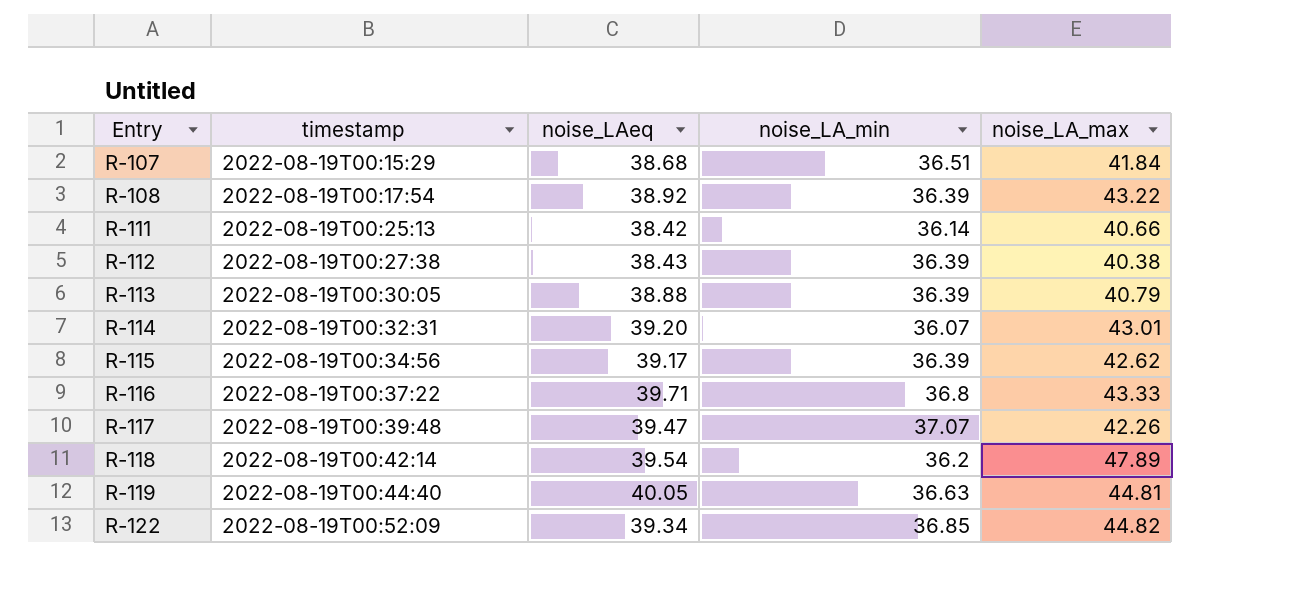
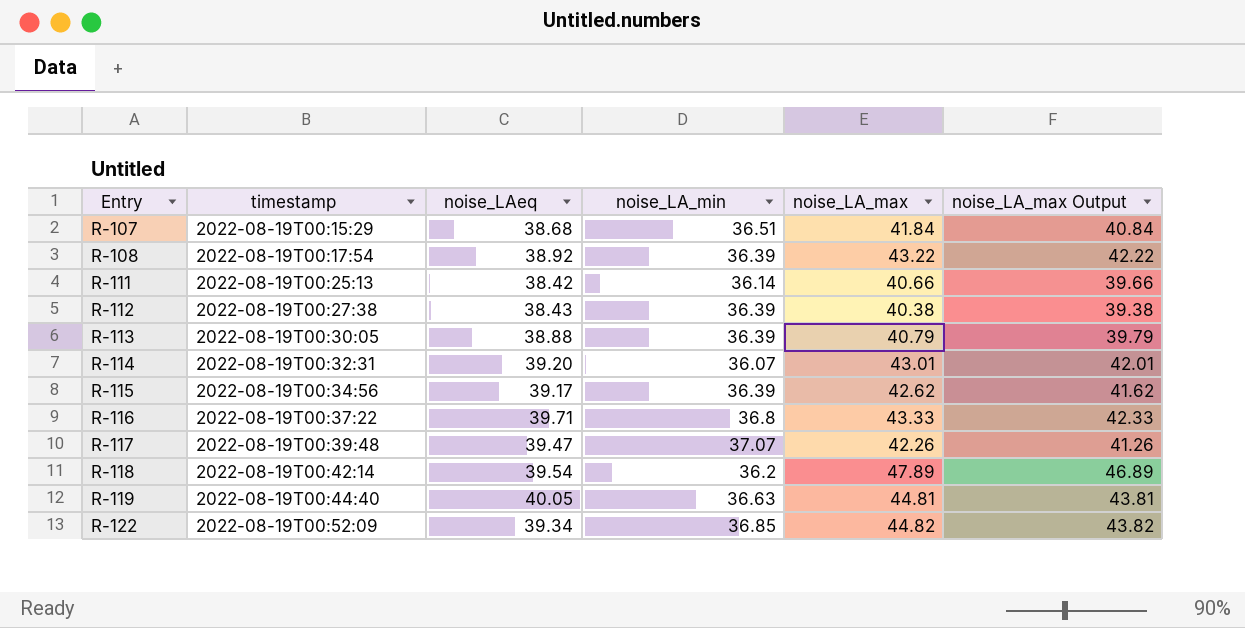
column noise_LA_max Output | formula: none -> [noise_LA_max] - 1

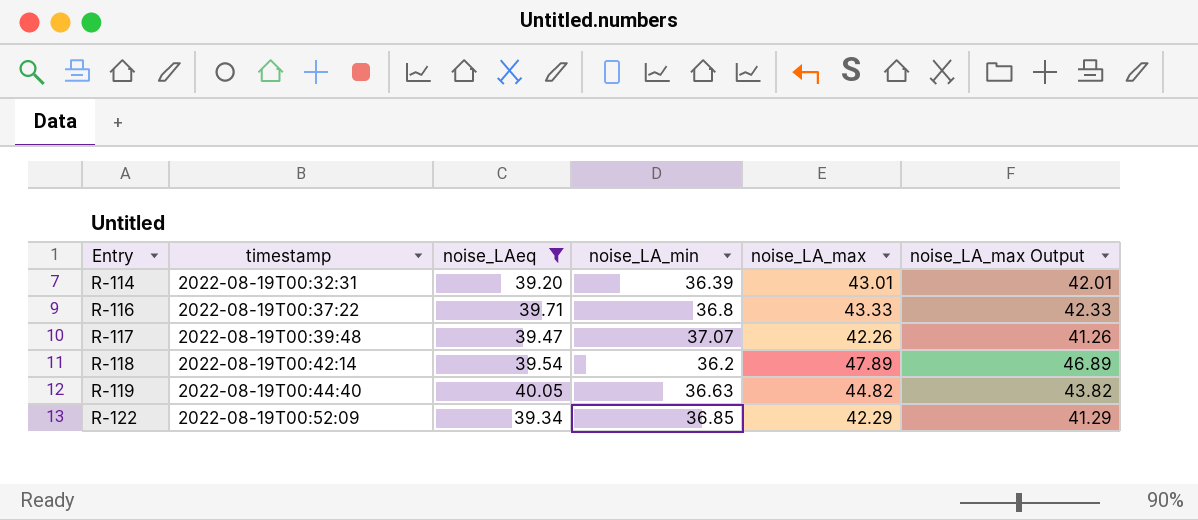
filter: none -> noise_LAeq >= 39.20
R-114 | noise_LA_min: 36.07 -> 36.39
R-119 | noise_LA_max: 44.81 -> 44.82
R-119 | noise_LA_max Output: 43.81 -> 43.82
R-122 | noise_LA_max: 44.82 -> 42.29
R-122 | noise_LA_max Output: 43.82 -> 41.29

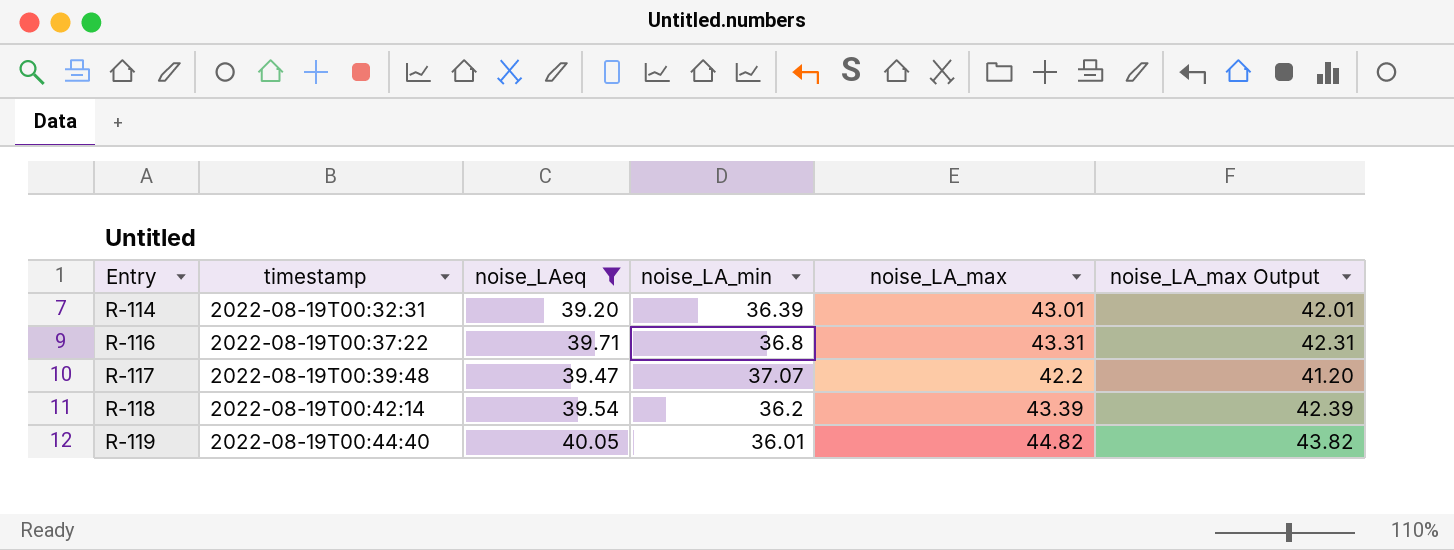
row R-122: 2022-08-19T00:52:09 | 39.34 | 36.85 | 42.29 | 41.29 -> none
R-116 | noise_LA_max: 43.33 -> 43.31
R-116 | noise_LA_max Output: 42.33 -> 42.31
R-117 | noise_LA_max: 42.26 -> 42.2
R-117 | noise_LA_max Output: 41.26 -> 41.20
R-118 | noise_LA_max: 47.89 -> 43.39
R-118 | noise_LA_max Output: 46.89 -> 42.39
R-119 | noise_LA_min: 36.63 -> 36.01

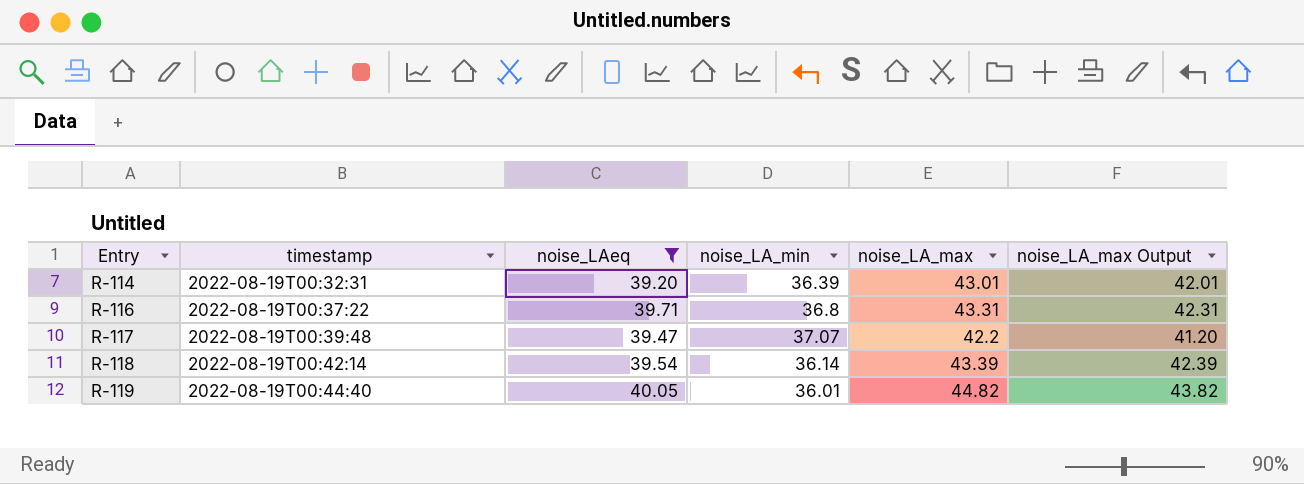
R-118 | noise_LA_min: 36.2 -> 36.14

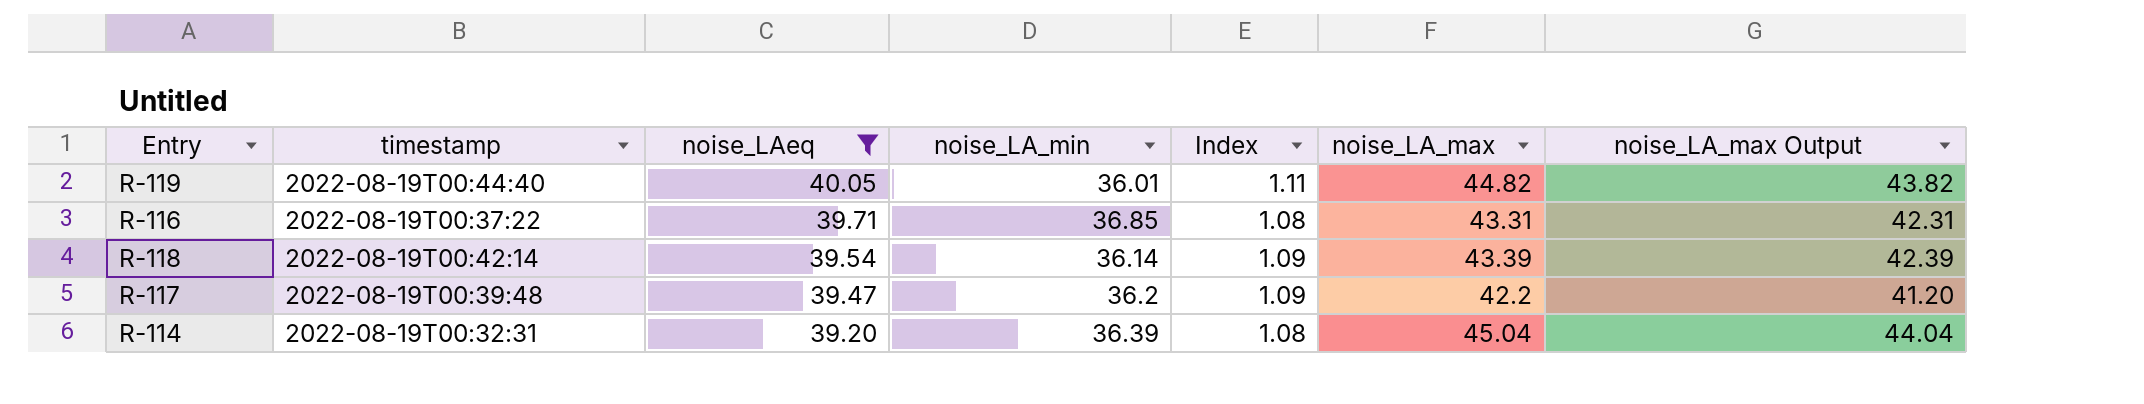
row order: Entry ascending -> noise_LAeq descending
column Index | formula: none -> [noise_LAeq] / [noise_LA_min]
R-116 | noise_LA_min: 36.8 -> 36.85
R-117 | noise_LA_min: 37.07 -> 36.2
R-114 | noise_LA_max: 43.01 -> 45.04
R-114 | noise_LA_max Output: 42.01 -> 44.04

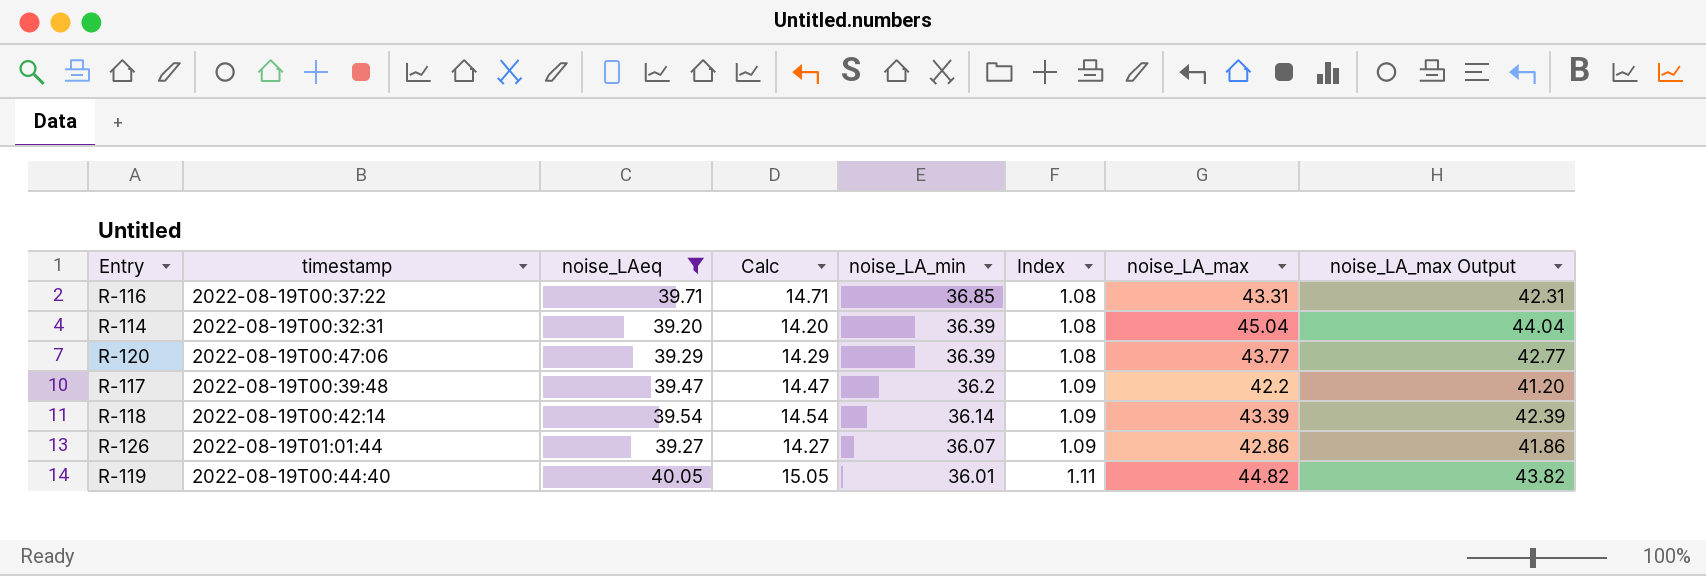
row order: noise_LAeq descending -> noise_LA_min descending
column Calc | formula: none -> [noise_LAeq] - 25
row R-120: none -> 2022-08-19T00:47:06 | 39.29 | 14.29 | 36.39 | 1.08 | 43.77 | 42.77
row R-126: none -> 2022-08-19T01:01:44 | 39.27 | 14.27 | 36.07 | 1.09 | 42.86 | 41.86

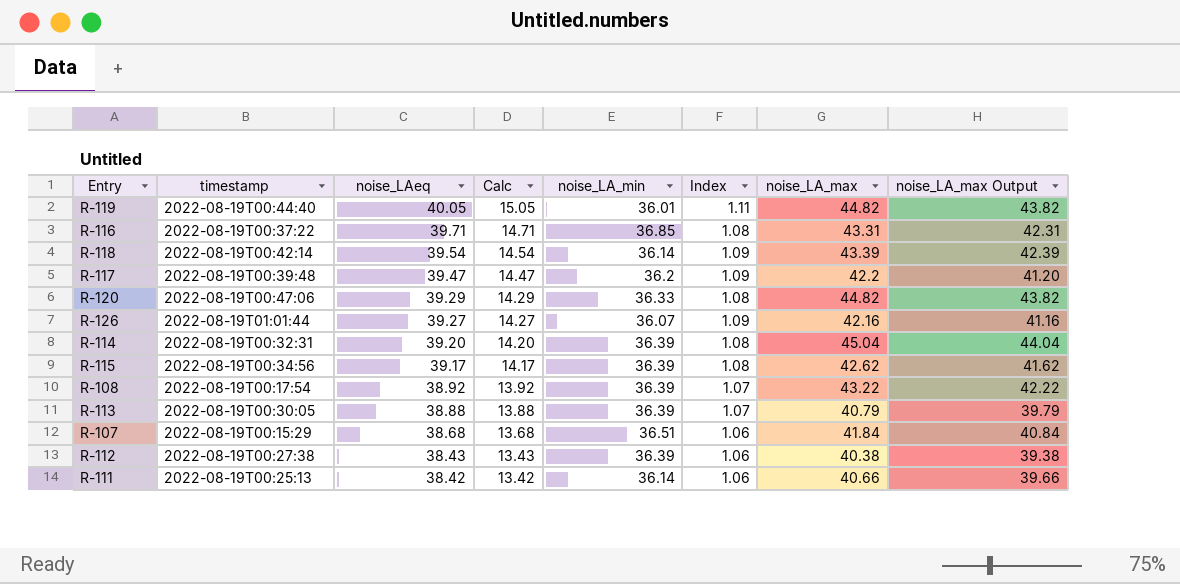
filter: noise_LAeq >= 39.20 -> none
row order: noise_LA_min descending -> noise_LAeq descending
R-120 | noise_LA_min: 36.39 -> 36.33
R-120 | noise_LA_max: 43.77 -> 44.82
R-120 | noise_LA_max Output: 42.77 -> 43.82
R-126 | noise_LA_max: 42.86 -> 42.16
R-126 | noise_LA_max Output: 41.86 -> 41.16

